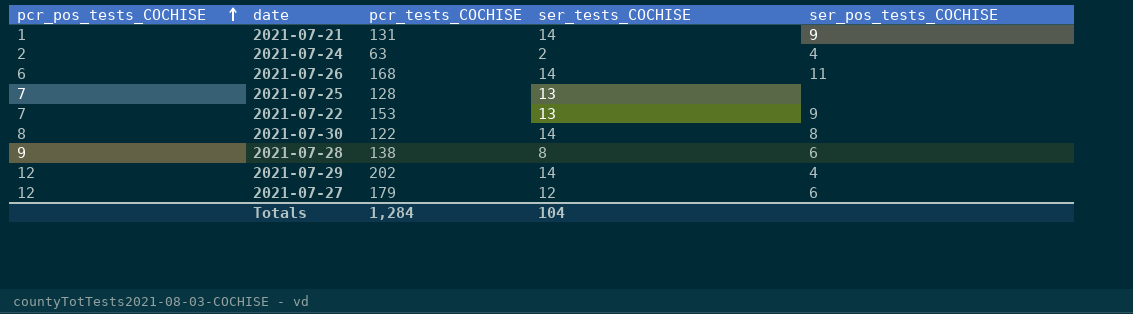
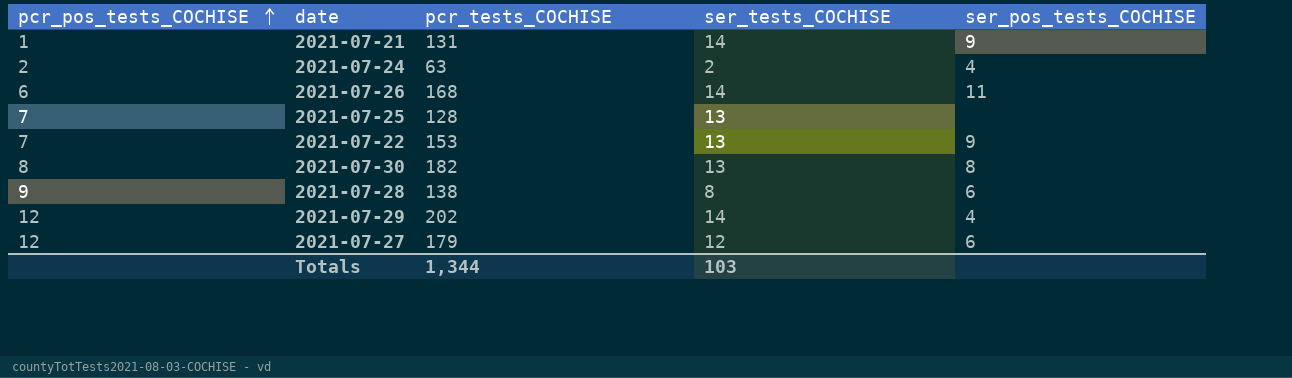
2021-07-30 | pcr_tests_COCHISE: 122 -> 182
2021-07-30 | ser_tests_COCHISE: 14 -> 13
Totals | pcr_tests_COCHISE: 1,284 -> 1,344
Totals | ser_tests_COCHISE: 104 -> 103

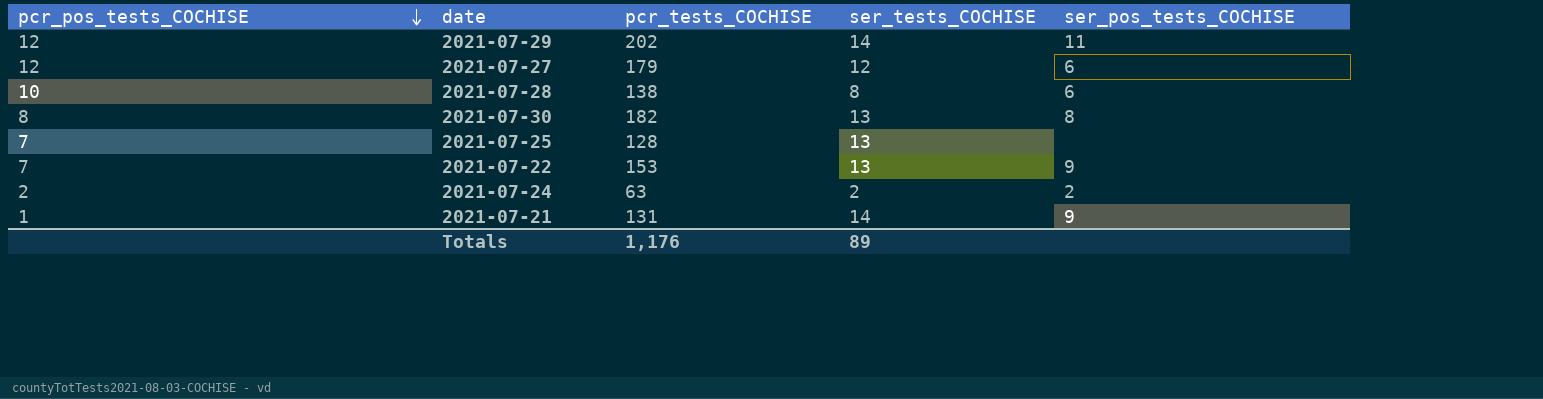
row order: pcr_pos_tests_COCHISE ascending -> pcr_pos_tests_COCHISE descending
row 2021-07-26: 6 | 168 | 14 | 11 -> none
2021-07-29 | ser_pos_tests_COCHISE: 4 -> 11
2021-07-28 | pcr_pos_tests_COCHISE: 9 -> 10
2021-07-24 | ser_pos_tests_COCHISE: 4 -> 2
Totals | pcr_tests_COCHISE: 1,344 -> 1,176
Totals | ser_tests_COCHISE: 103 -> 89

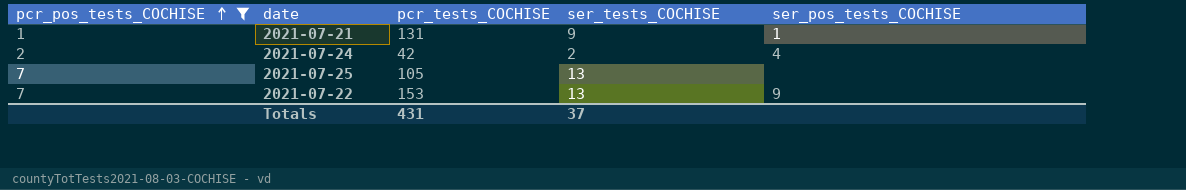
filter: none -> pcr_pos_tests_COCHISE <= 7
row order: pcr_pos_tests_COCHISE descending -> pcr_pos_tests_COCHISE ascending
2021-07-21 | ser_tests_COCHISE: 14 -> 9
2021-07-21 | ser_pos_tests_COCHISE: 9 -> 1
2021-07-24 | pcr_tests_COCHISE: 63 -> 42
2021-07-24 | ser_pos_tests_COCHISE: 2 -> 4
2021-07-25 | pcr_tests_COCHISE: 128 -> 105
Totals | pcr_tests_COCHISE: 1,176 -> 431
Totals | ser_tests_COCHISE: 89 -> 37

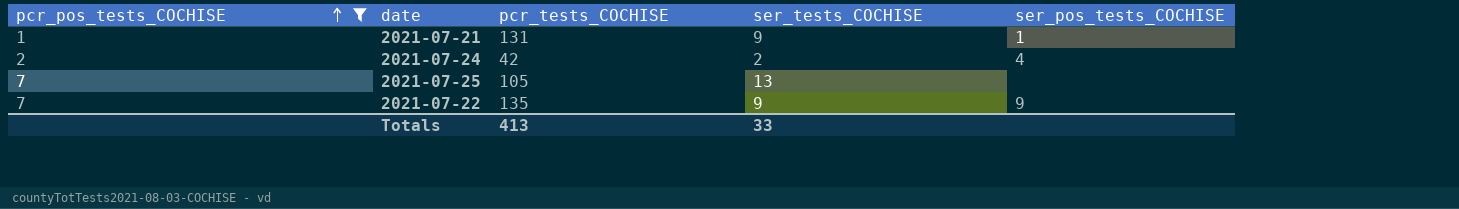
2021-07-22 | pcr_tests_COCHISE: 153 -> 135
2021-07-22 | ser_tests_COCHISE: 13 -> 9
Totals | pcr_tests_COCHISE: 431 -> 413
Totals | ser_tests_COCHISE: 37 -> 33

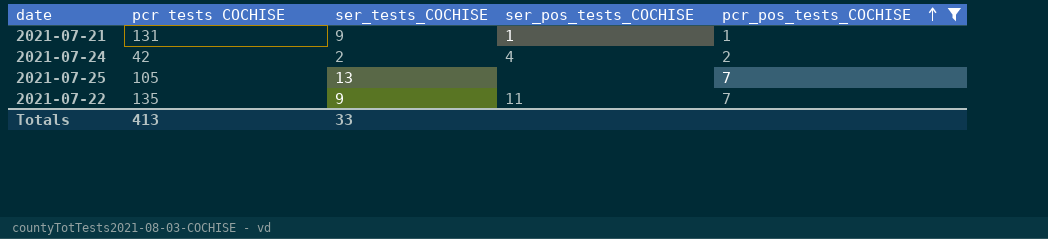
column name: pcr_tests_COCHISE -> pcr tests COCHISE
column pcr_pos_tests_COCHISE | position: 1 -> 5
2021-07-22 | ser_pos_tests_COCHISE: 9 -> 11

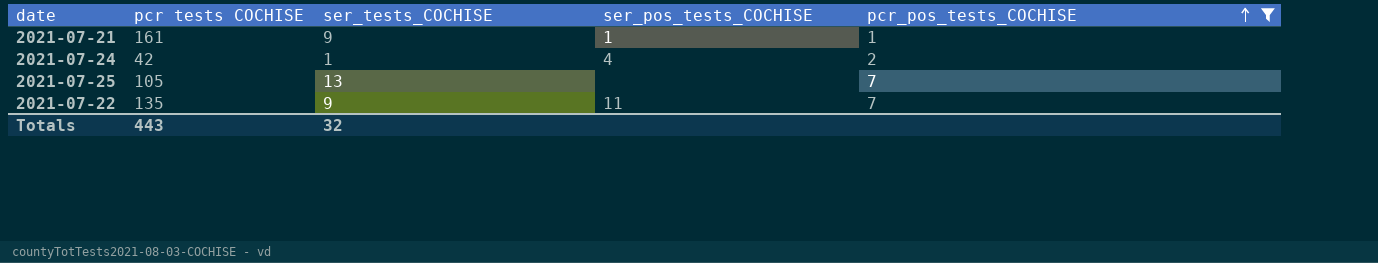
2021-07-21 | pcr tests COCHISE: 131 -> 161
2021-07-24 | ser_tests_COCHISE: 2 -> 1
Totals | pcr tests COCHISE: 413 -> 443
Totals | ser_tests_COCHISE: 33 -> 32

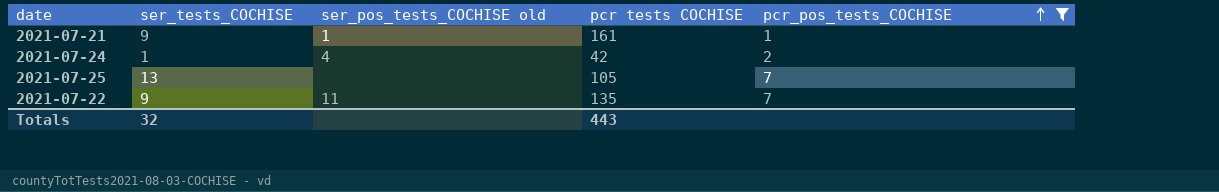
column name: ser_pos_tests_COCHISE -> ser_pos_tests_COCHISE old
column pcr tests COCHISE | position: 2 -> 4

